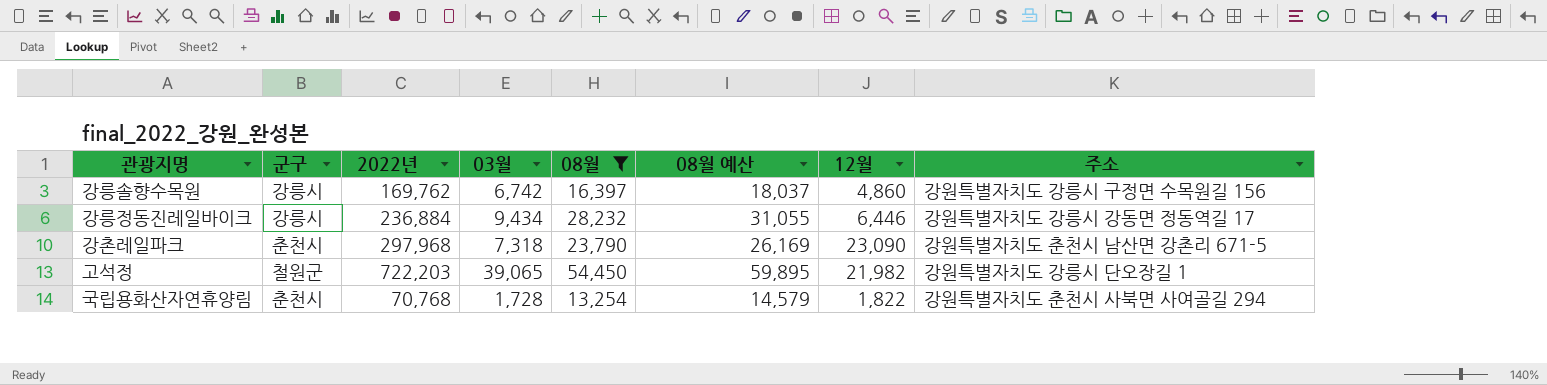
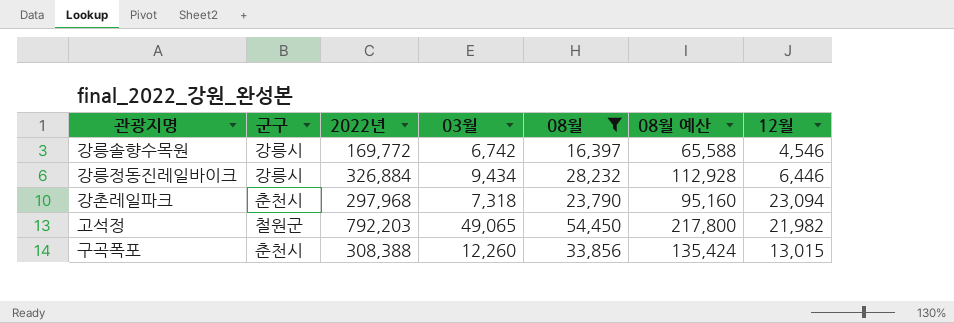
column 주소 | position: 8 -> none
column 08월 예산 | formula: [08월] * 1.1 -> [08월] * 4
row 국립용화산자연휴양림: 춘천시 | 70,768 | 1,728 | 13,254 | 14,579 | 1,822 | 강원특별자치도 춘천시 사북면 사여골길 294 -> none
강릉솔향수목원 | 2022년: 169,762 -> 169,772
강릉솔향수목원 | 12월: 4,860 -> 4,546
강릉정동진레일바이크 | 2022년: 236,884 -> 326,884
강촌레일파크 | 12월: 23,090 -> 23,094
고석정 | 2022년: 722,203 -> 792,203
고석정 | 03월: 39,065 -> 49,065
row 구곡폭포: none -> 춘천시 | 308,388 | 12,260 | 33,856 | 135,424 | 13,015

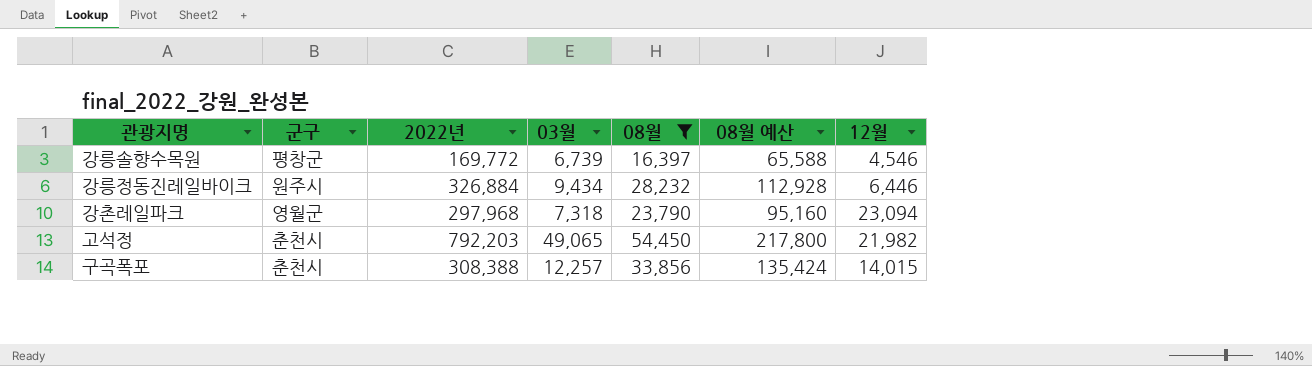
강릉솔향수목원 | 군구: 강릉시 -> 평창군
강릉솔향수목원 | 03월: 6,742 -> 6,739
강릉정동진레일바이크 | 군구: 강릉시 -> 원주시
강촌레일파크 | 군구: 춘천시 -> 영월군
고석정 | 군구: 철원군 -> 춘천시
구곡폭포 | 03월: 12,260 -> 12,257
구곡폭포 | 12월: 13,015 -> 14,015

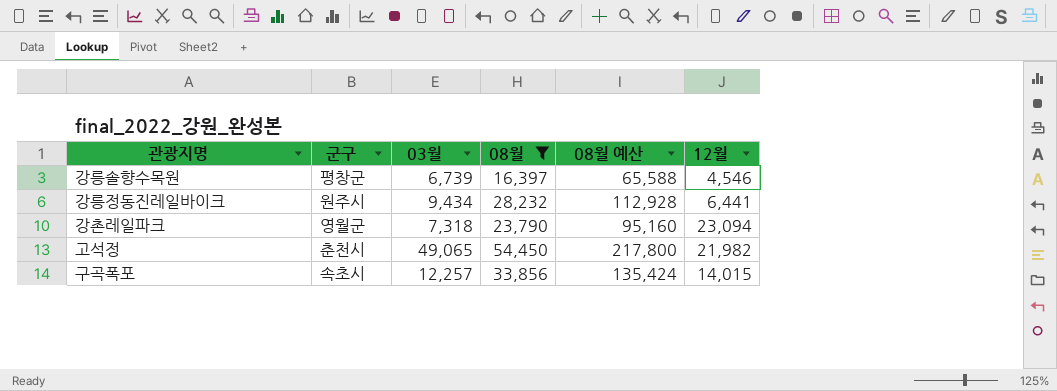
column 2022년 | position: 3 -> none
강릉정동진레일바이크 | 12월: 6,446 -> 6,441
구곡폭포 | 군구: 춘천시 -> 속초시

